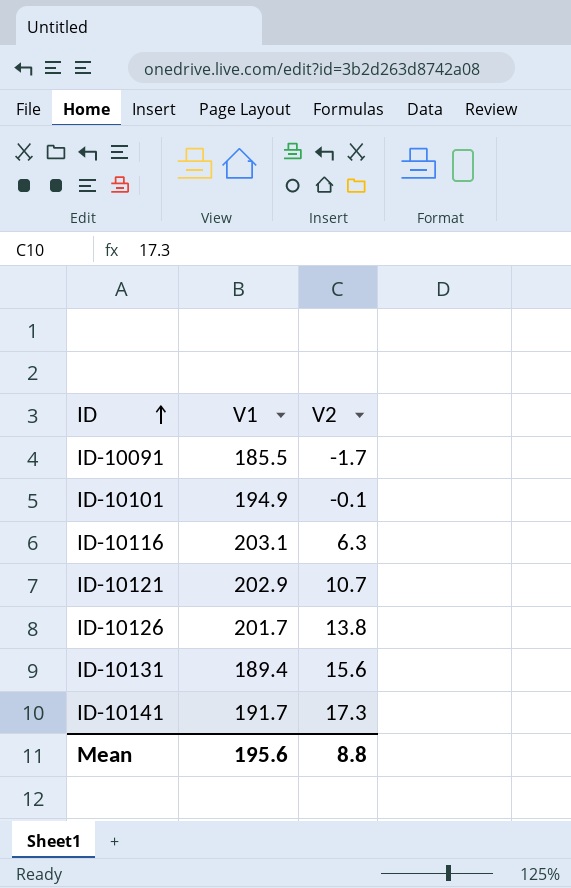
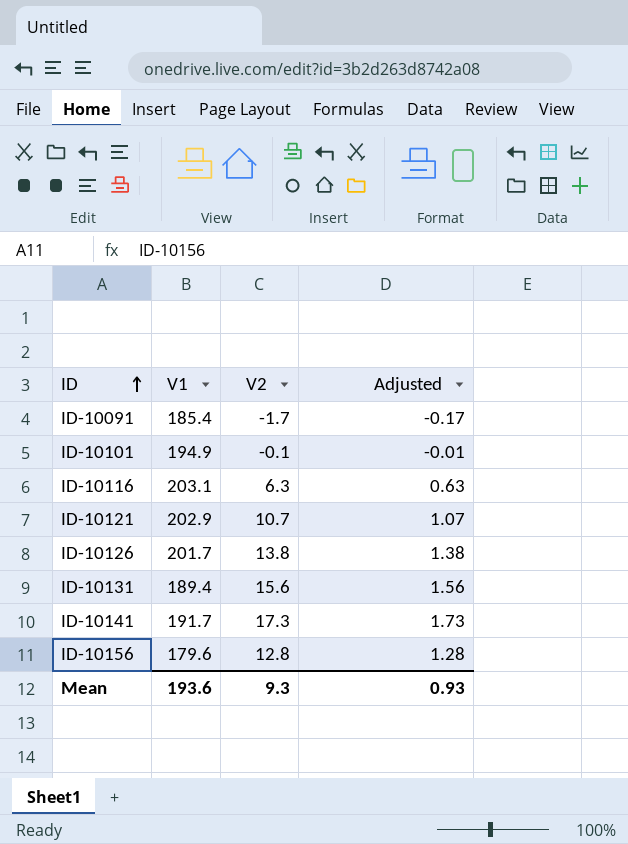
column Adjusted | formula: none -> [V2] * 0.1
ID-10091 | V1: 185.5 -> 185.4
row ID-10156: none -> 179.6 | 12.8 | 1.28
Mean | V1: 195.6 -> 193.6
Mean | V2: 8.8 -> 9.3

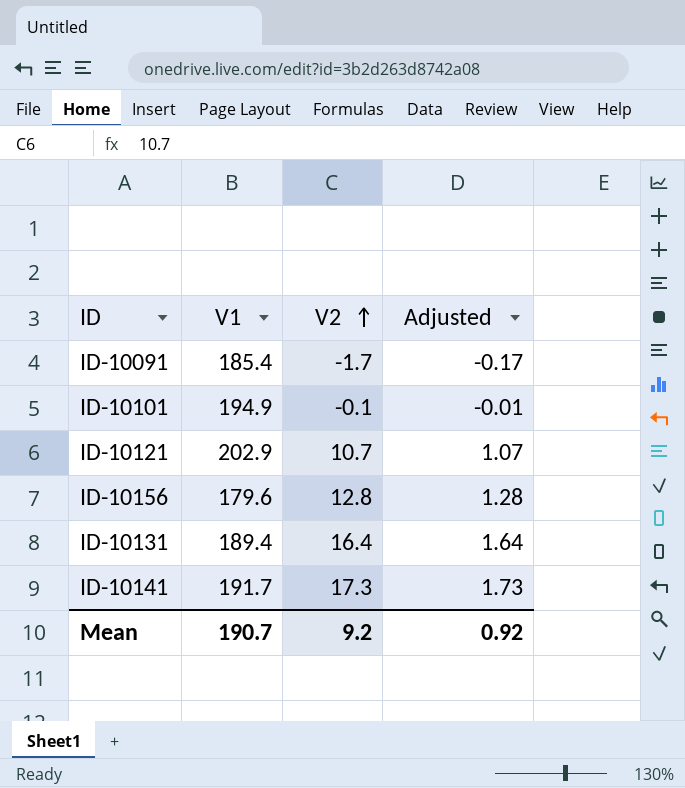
row order: ID ascending -> V2 ascending
row ID-10116: 203.1 | 6.3 | 0.63 -> none
row ID-10126: 201.7 | 13.8 | 1.38 -> none
ID-10131 | V2: 15.6 -> 16.4
ID-10131 | Adjusted: 1.56 -> 1.64
Mean | V1: 193.6 -> 190.7
Mean | V2: 9.3 -> 9.2
Mean | Adjusted: 0.93 -> 0.92

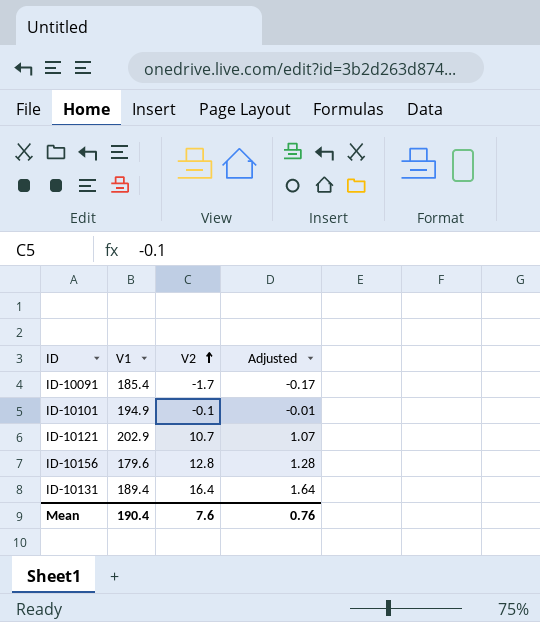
row ID-10141: 191.7 | 17.3 | 1.73 -> none
Mean | V1: 190.7 -> 190.4
Mean | V2: 9.2 -> 7.6
Mean | Adjusted: 0.92 -> 0.76

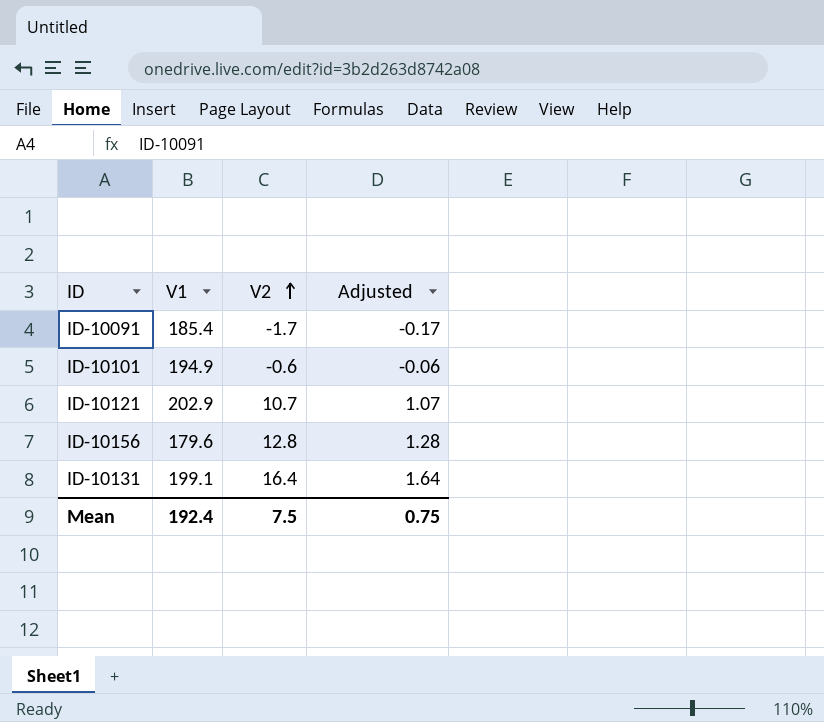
ID-10101 | V2: -0.1 -> -0.6
ID-10101 | Adjusted: -0.01 -> -0.06
ID-10131 | V1: 189.4 -> 199.1
Mean | V1: 190.4 -> 192.4
Mean | V2: 7.6 -> 7.5
Mean | Adjusted: 0.76 -> 0.75

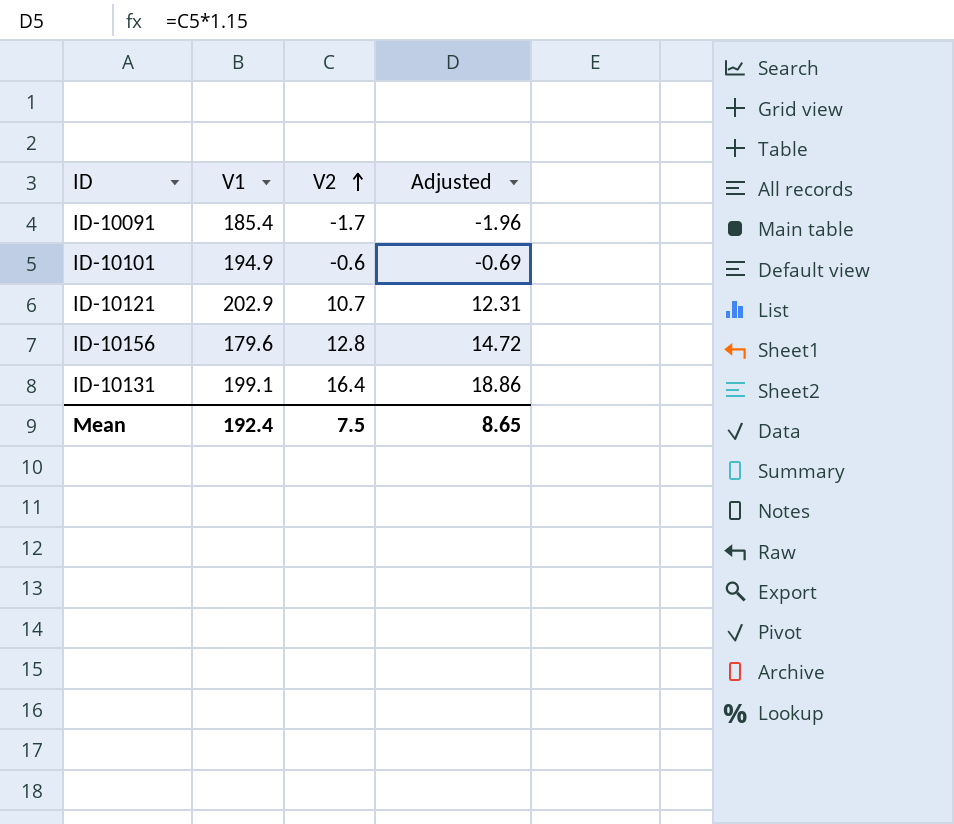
column Adjusted | formula: [V2] * 0.1 -> [V2] * 1.15
Mean | Adjusted: 0.75 -> 8.65

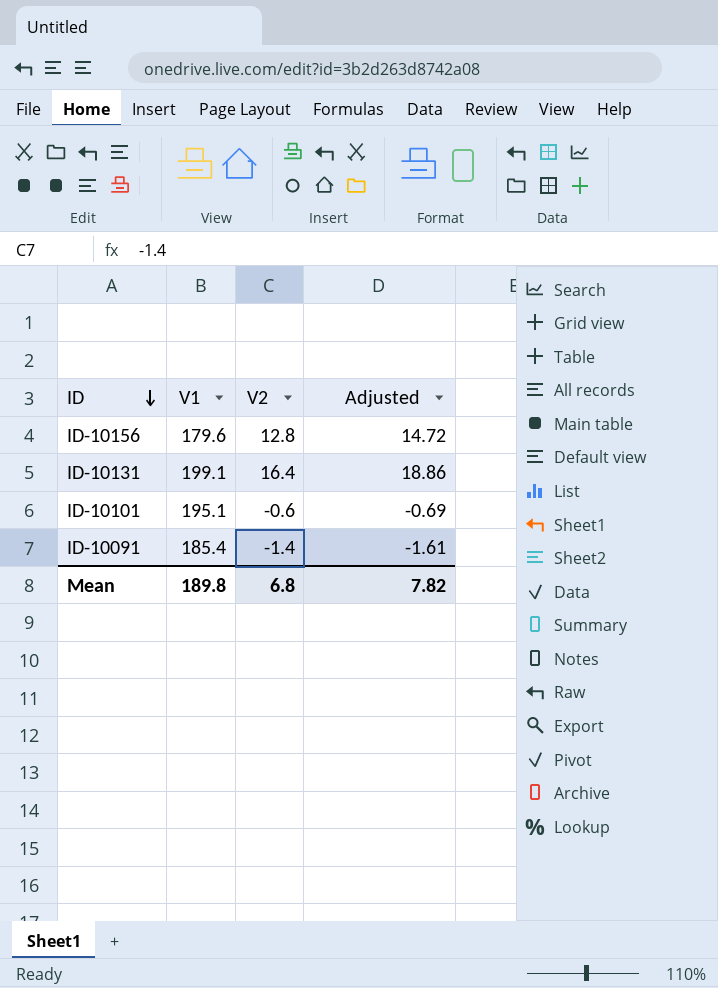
row order: V2 ascending -> ID descending
row ID-10121: 202.9 | 10.7 | 12.31 -> none
ID-10101 | V1: 194.9 -> 195.1
ID-10091 | V2: -1.7 -> -1.4
ID-10091 | Adjusted: -1.96 -> -1.61
Mean | V1: 192.4 -> 189.8
Mean | V2: 7.5 -> 6.8
Mean | Adjusted: 8.65 -> 7.82

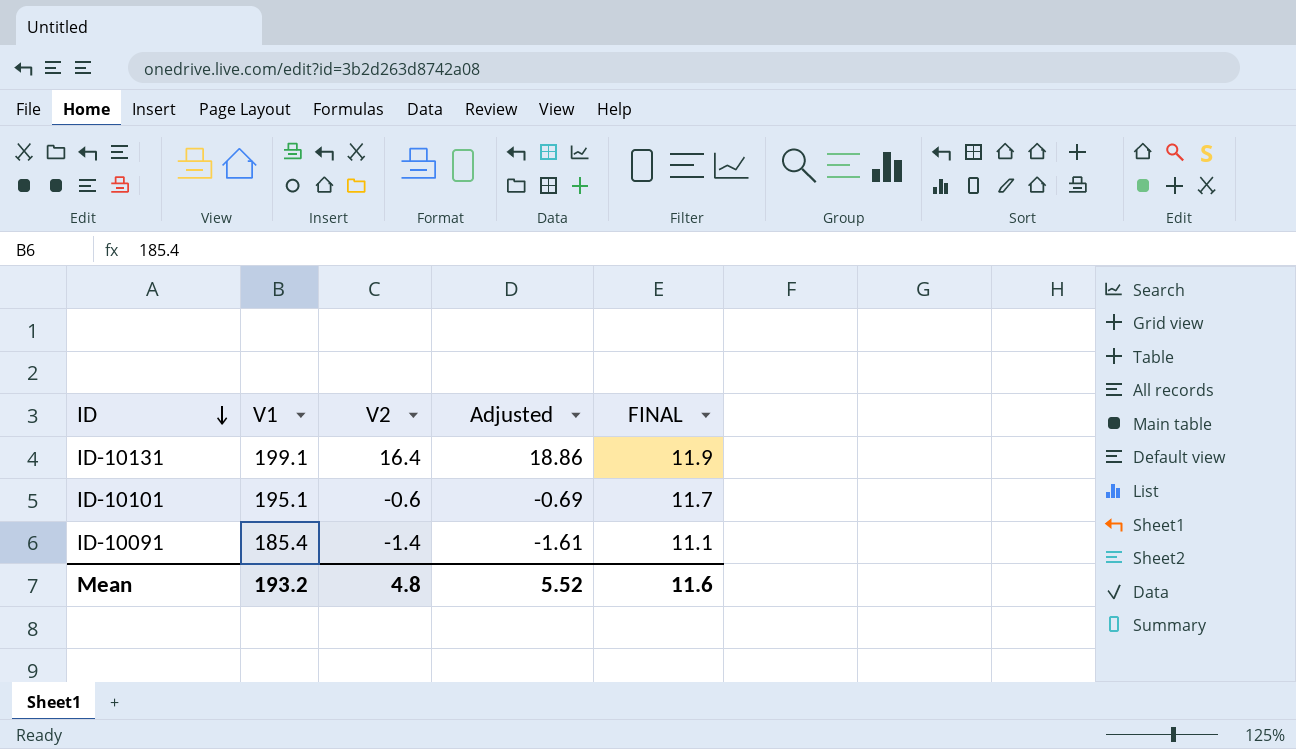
column FINAL | formula: none -> [V1] * 0.06
row ID-10156: 179.6 | 12.8 | 14.72 -> none
Mean | V1: 189.8 -> 193.2
Mean | V2: 6.8 -> 4.8
Mean | Adjusted: 7.82 -> 5.52

